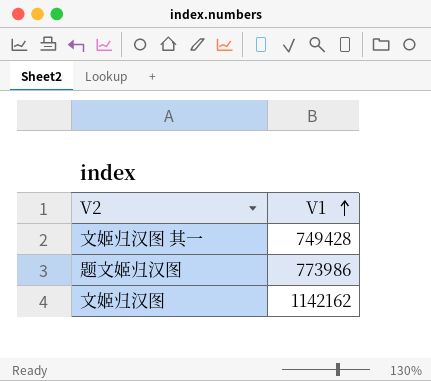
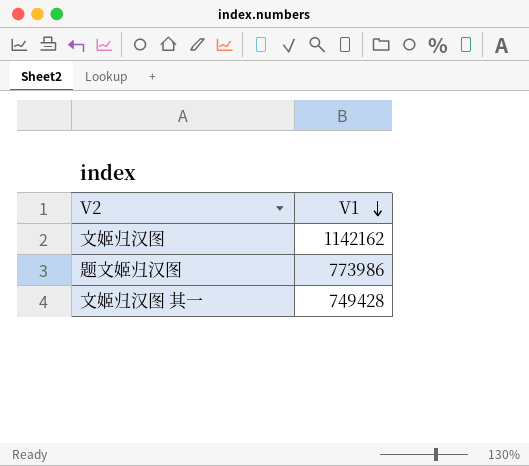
row order: V1 ascending -> V1 descending

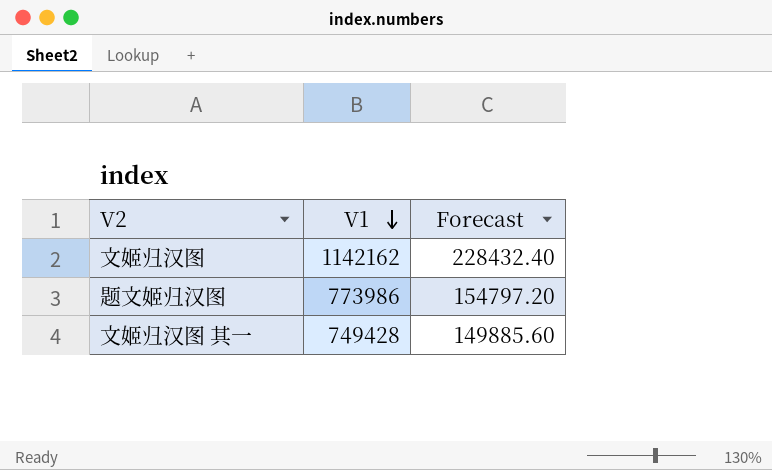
column Forecast | formula: none -> [V1] * 0.2

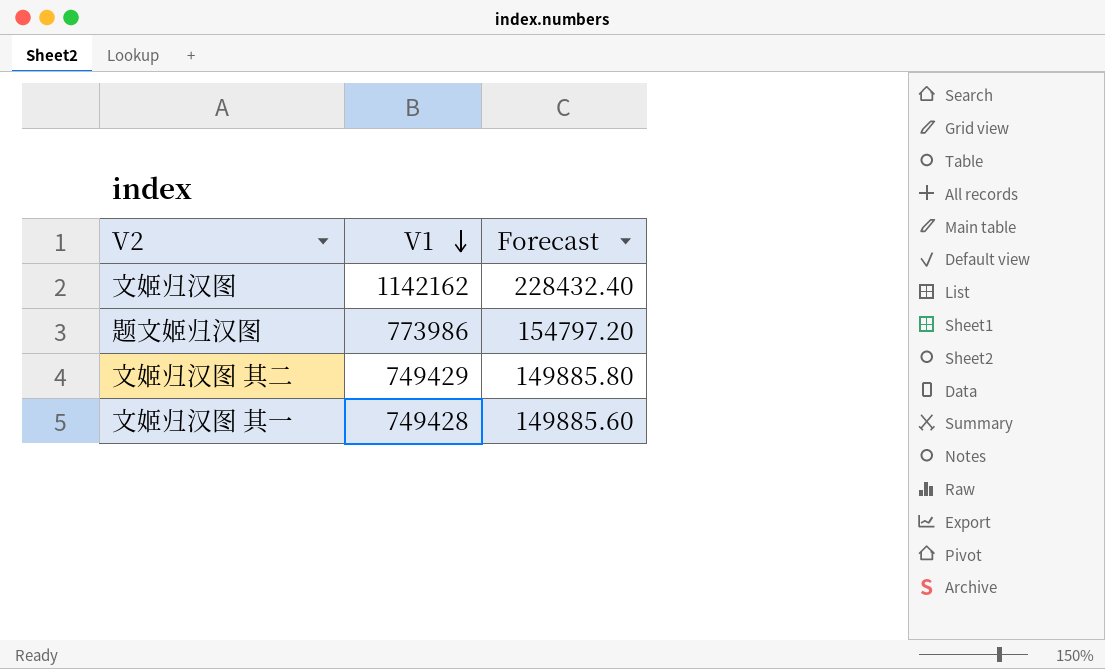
row 文姬归汉图 其二: none -> 749429 | 149885.80

